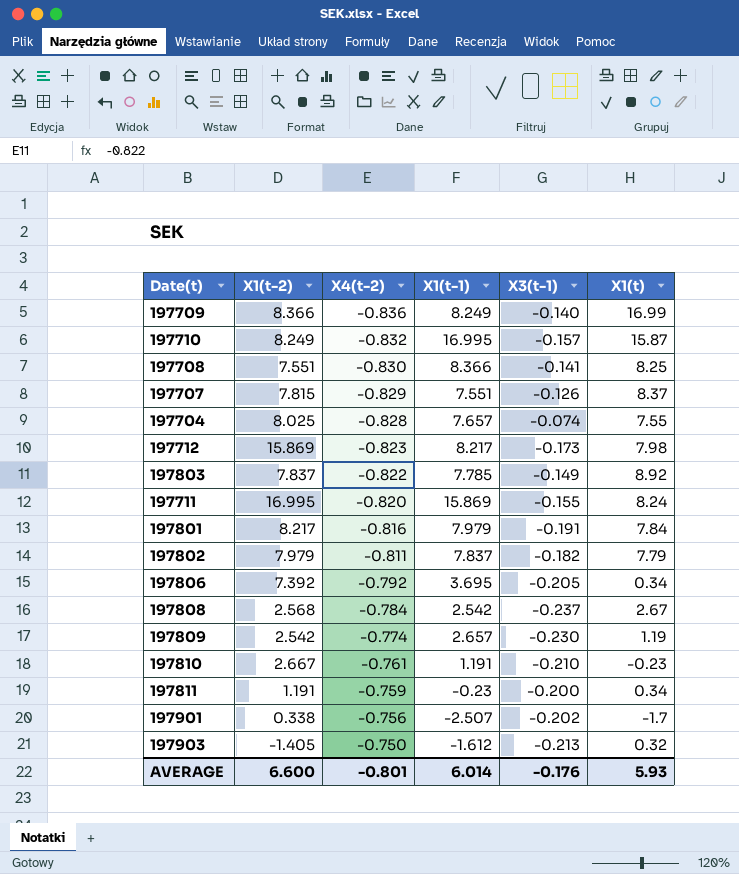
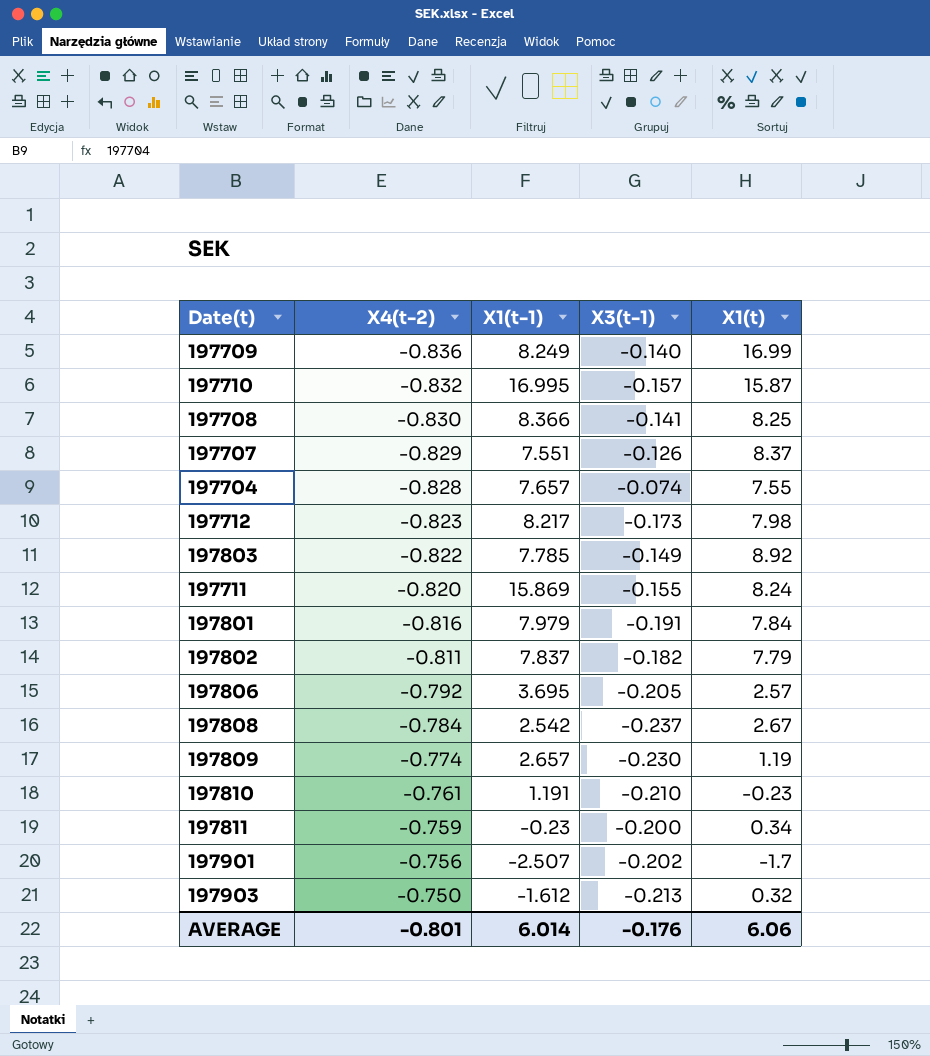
column X1(t-2) | position: 2 -> none
197806 | X1(t): 0.34 -> 2.57
AVERAGE | X1(t): 5.93 -> 6.06

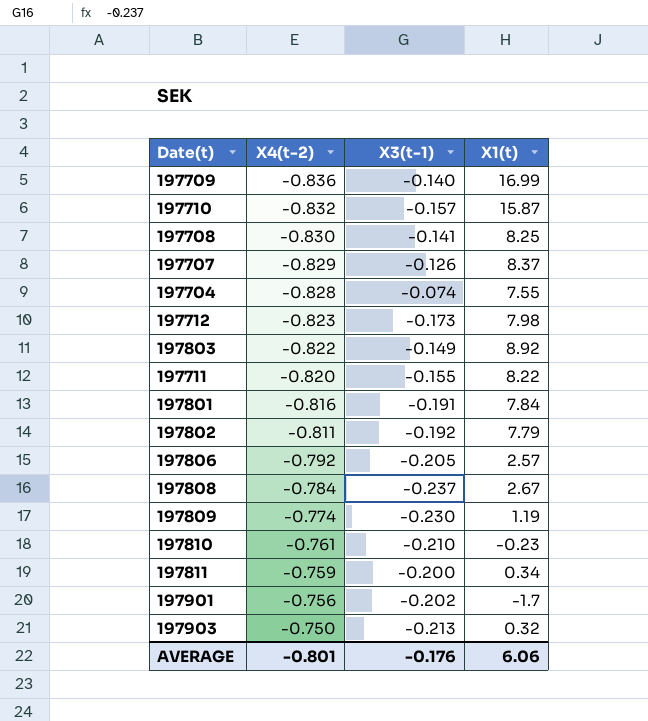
column X1(t-1) | position: 3 -> none
197711 | X1(t): 8.24 -> 8.22
197802 | X3(t-1): -0.182 -> -0.192

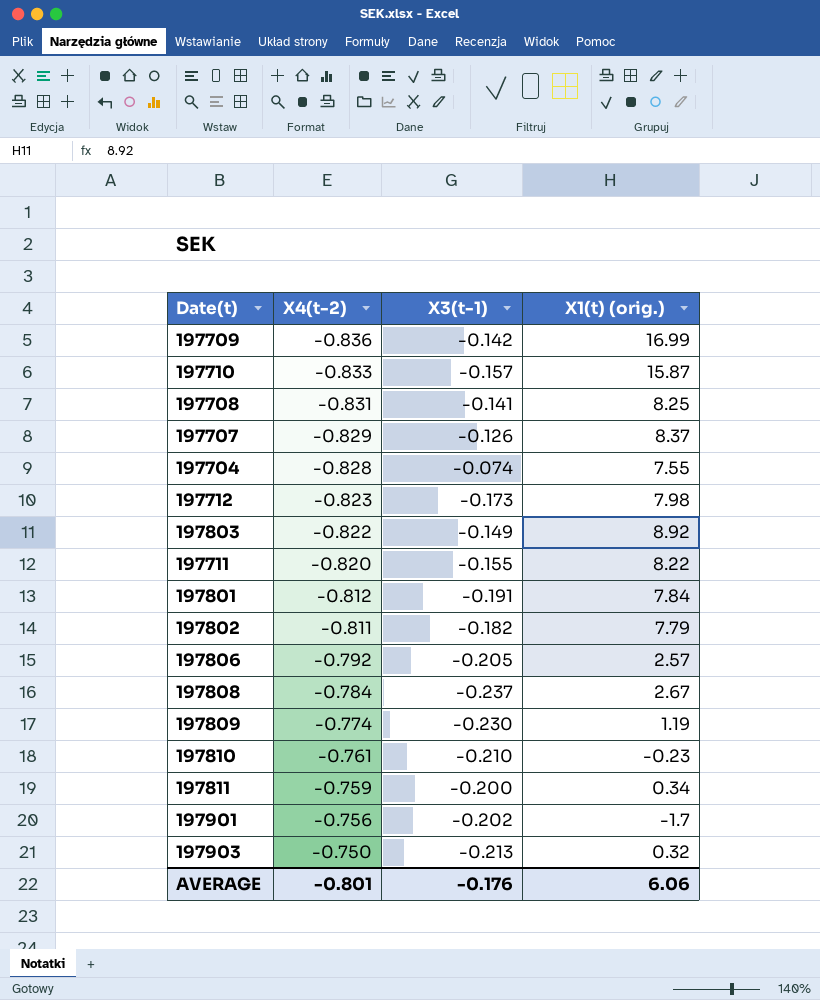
column name: X1(t) -> X1(t) (orig.)
197709 | X3(t-1): -0.140 -> -0.142
197710 | X4(t-2): -0.832 -> -0.833
197708 | X4(t-2): -0.830 -> -0.831
197801 | X4(t-2): -0.816 -> -0.812
197802 | X3(t-1): -0.192 -> -0.182

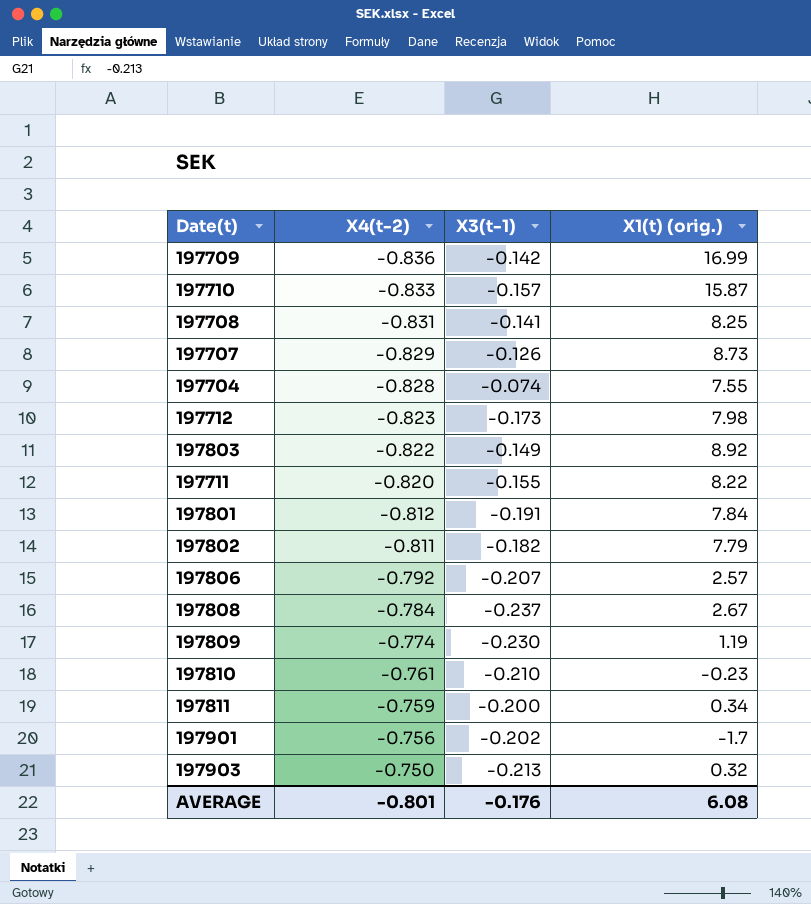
197707 | X1(t) (orig.): 8.37 -> 8.73
197806 | X3(t-1): -0.205 -> -0.207
AVERAGE | X1(t) (orig.): 6.06 -> 6.08

